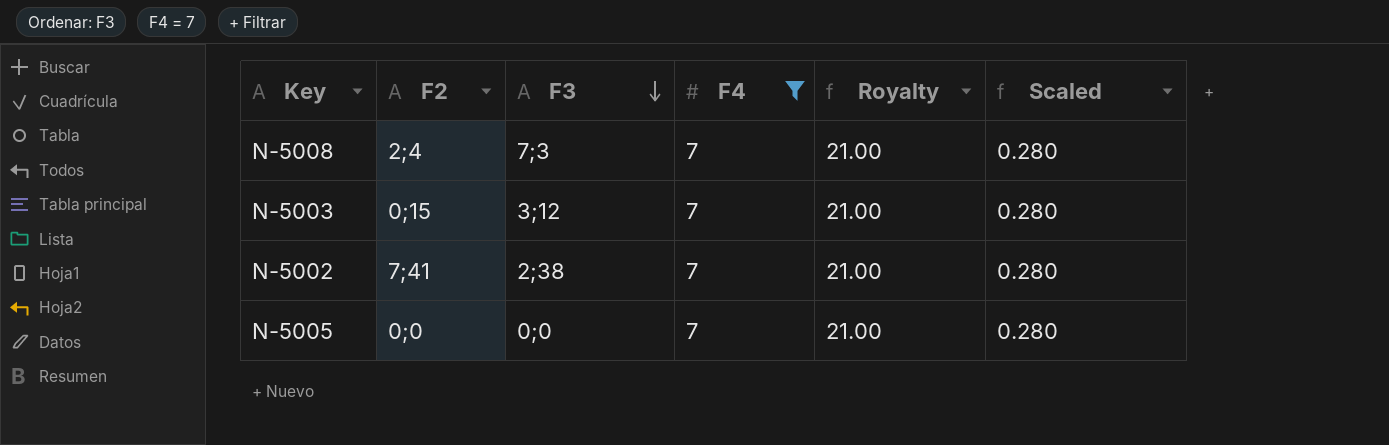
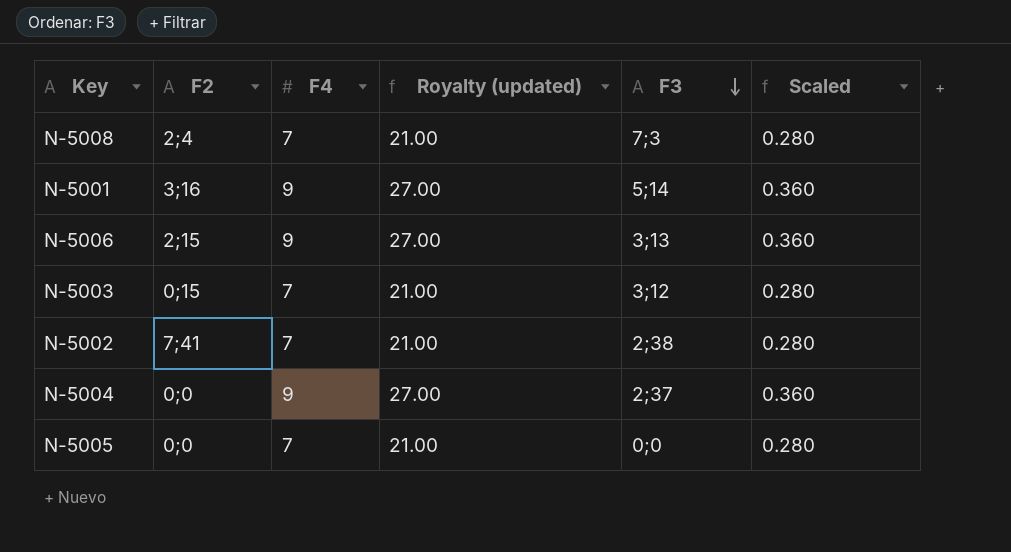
filter: F4 = 7 -> none
column name: Royalty -> Royalty (updated)
column F3 | position: 3 -> 5

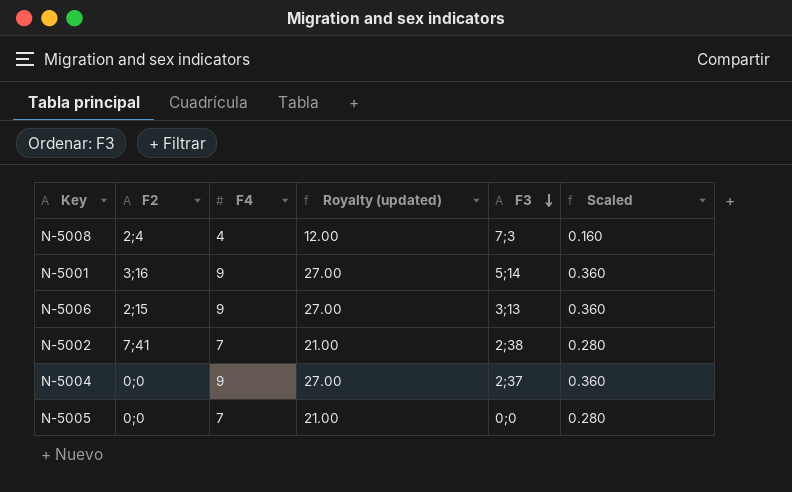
row N-5003: 0;15 | 7 | 21.00 | 3;12 | 0.280 -> none
N-5008 | F4: 7 -> 4
N-5008 | Royalty (updated): 21.00 -> 12.00
N-5008 | Scaled: 0.280 -> 0.160

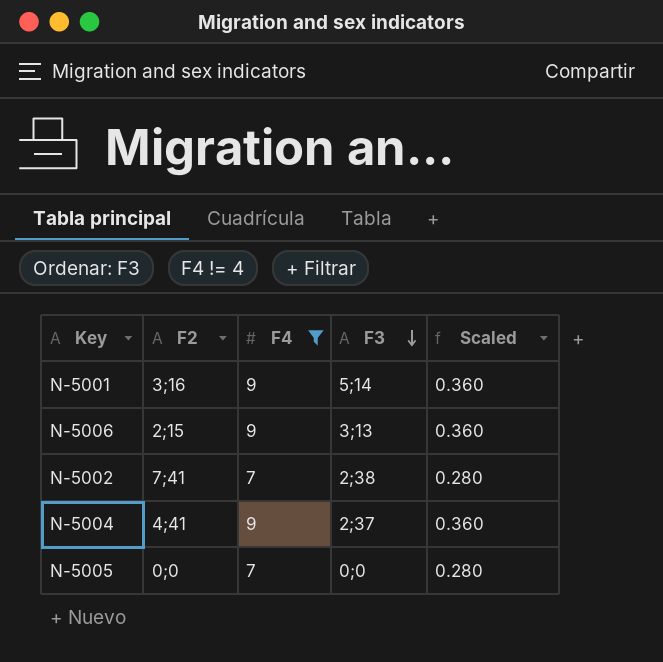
filter: none -> F4 != 4
column Royalty (updated) | formula: [F4] * 3 -> none
N-5004 | F2: 0;0 -> 4;41

